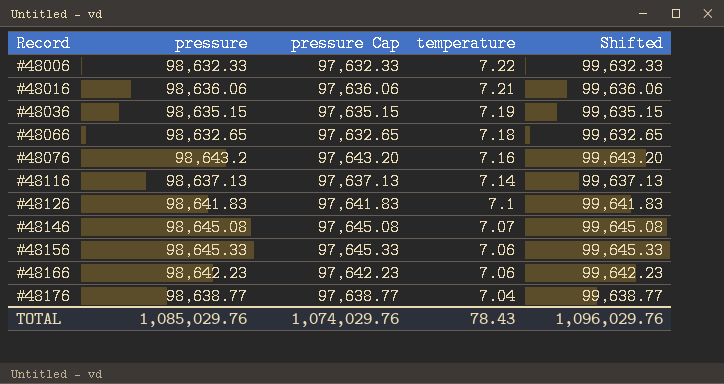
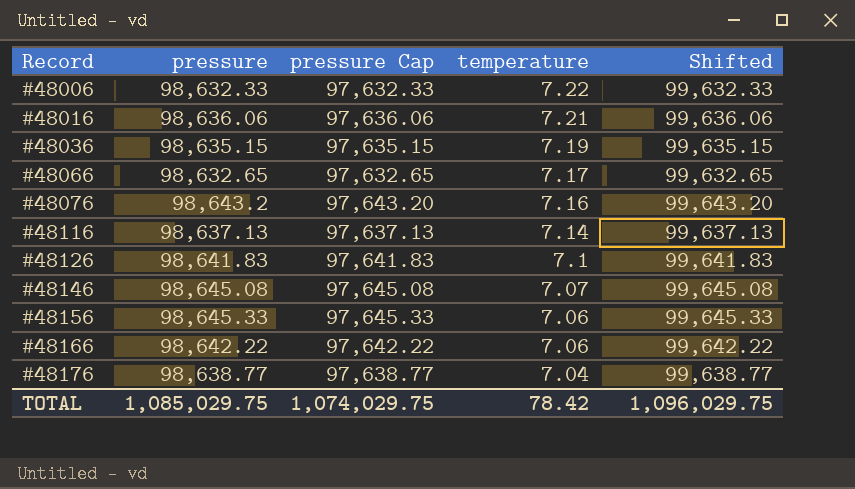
#48066 | temperature: 7.18 -> 7.17
#48166 | pressure: 98,642.23 -> 98,642.22
#48166 | pressure Cap: 97,642.23 -> 97,642.22
#48166 | Shifted: 99,642.23 -> 99,642.22
TOTAL | pressure: 1,085,029.76 -> 1,085,029.75
TOTAL | pressure Cap: 1,074,029.76 -> 1,074,029.75
TOTAL | temperature: 78.43 -> 78.42
TOTAL | Shifted: 1,096,029.76 -> 1,096,029.75

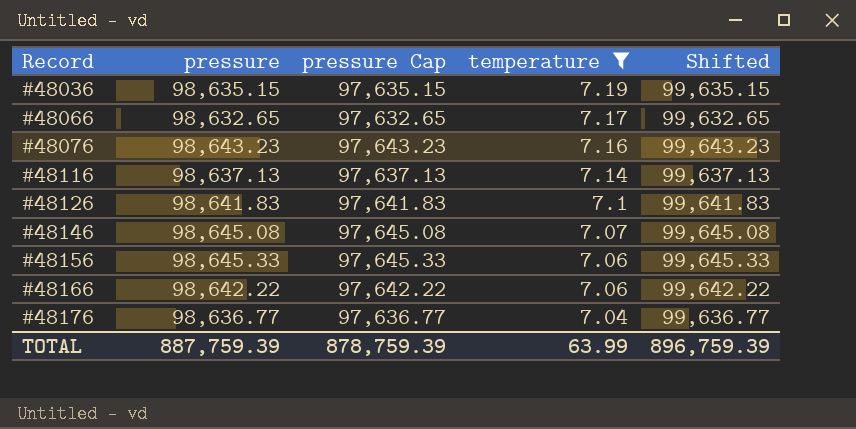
filter: none -> temperature <= 7.19
#48076 | pressure: 98,643.2 -> 98,643.23
#48076 | pressure Cap: 97,643.20 -> 97,643.23
#48076 | Shifted: 99,643.20 -> 99,643.23
#48176 | pressure: 98,638.77 -> 98,636.77
#48176 | pressure Cap: 97,638.77 -> 97,636.77
#48176 | Shifted: 99,638.77 -> 99,636.77
TOTAL | pressure: 1,085,029.75 -> 887,759.39
TOTAL | pressure Cap: 1,074,029.75 -> 878,759.39
TOTAL | temperature: 78.42 -> 63.99
TOTAL | Shifted: 1,096,029.75 -> 896,759.39

